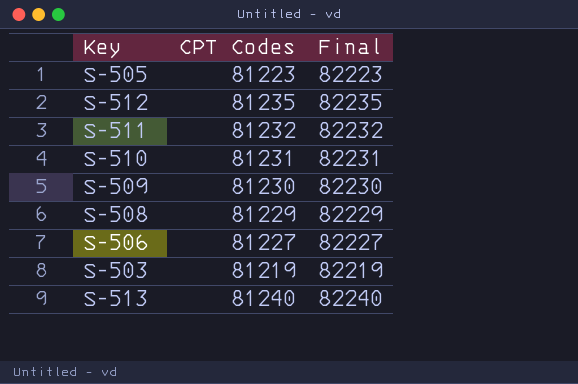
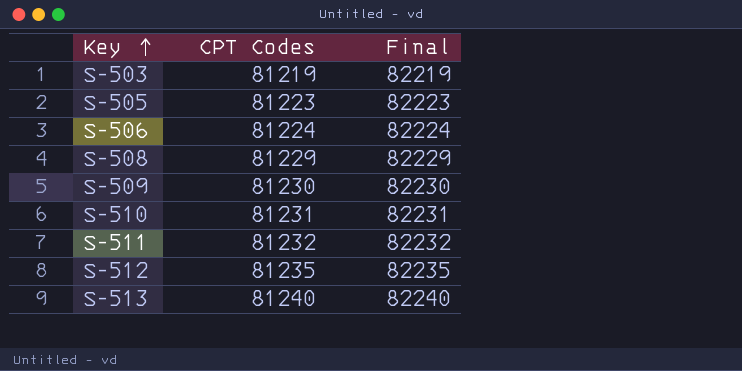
row order: none -> Key ascending
S-506 | CPT Codes: 81227 -> 81224
S-506 | Final: 82227 -> 82224

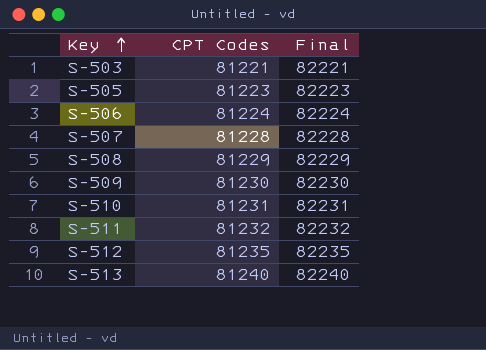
S-503 | CPT Codes: 81219 -> 81221
S-503 | Final: 82219 -> 82221
row S-507: none -> 81228 | 82228

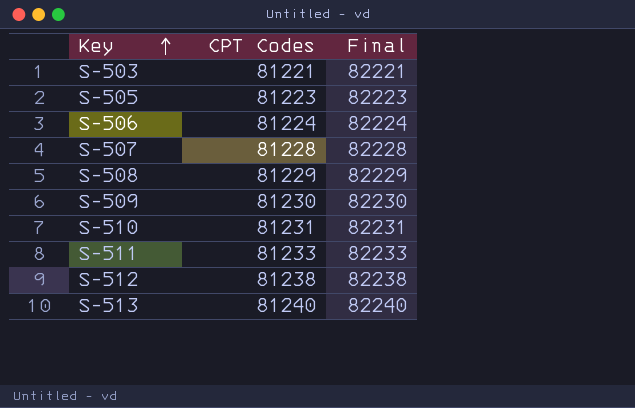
S-511 | CPT Codes: 81232 -> 81233
S-511 | Final: 82232 -> 82233
S-512 | CPT Codes: 81235 -> 81238
S-512 | Final: 82235 -> 82238

